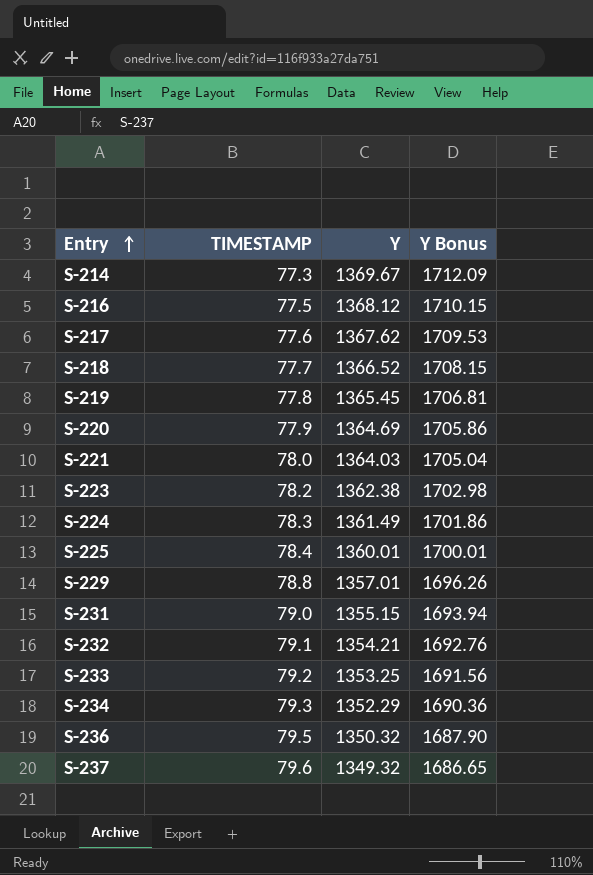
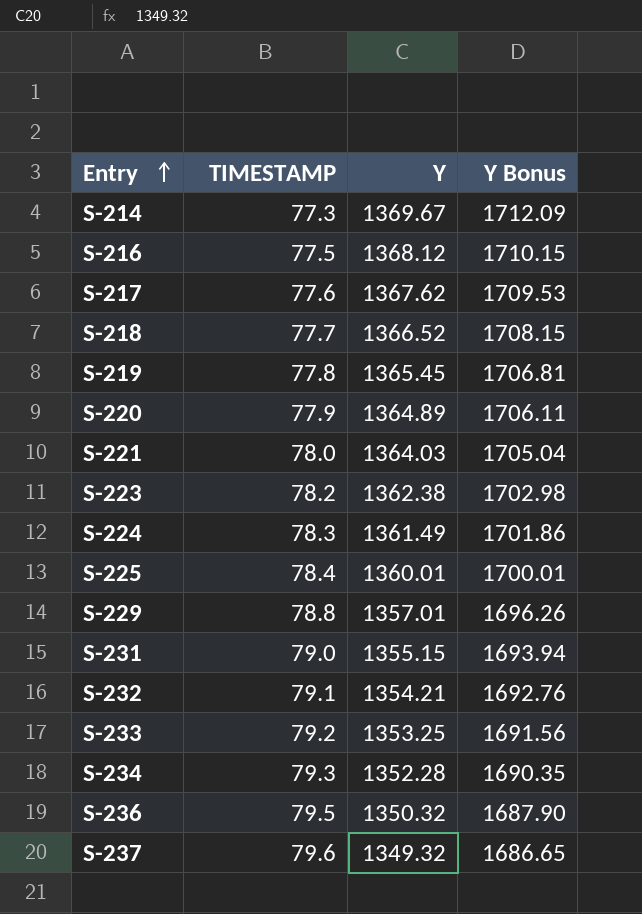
S-220 | Y: 1364.69 -> 1364.89
S-220 | Y Bonus: 1705.86 -> 1706.11
S-234 | Y: 1352.29 -> 1352.28
S-234 | Y Bonus: 1690.36 -> 1690.35

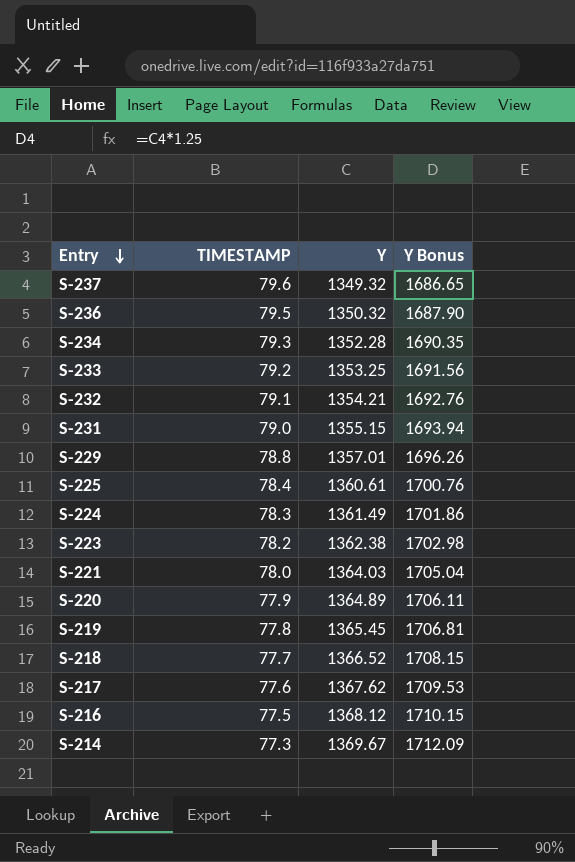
row order: Entry ascending -> Entry descending
S-225 | Y: 1360.01 -> 1360.61
S-225 | Y Bonus: 1700.01 -> 1700.76

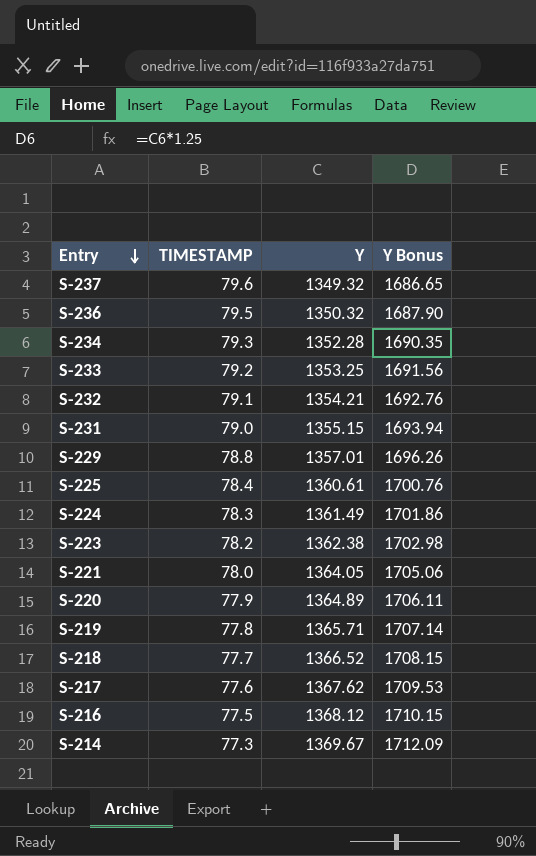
S-221 | Y: 1364.03 -> 1364.05
S-221 | Y Bonus: 1705.04 -> 1705.06
S-219 | Y: 1365.45 -> 1365.71
S-219 | Y Bonus: 1706.81 -> 1707.14

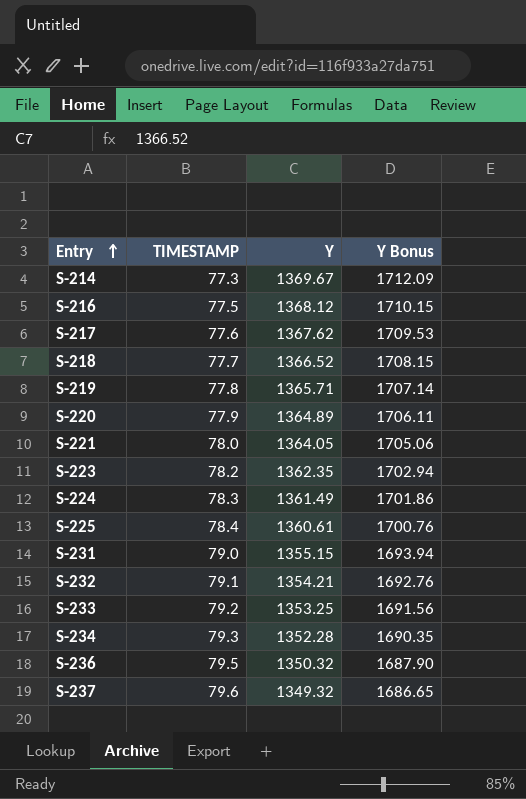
row order: Entry descending -> Entry ascending
row S-229: 78.8 | 1357.01 | 1696.26 -> none
S-223 | Y: 1362.38 -> 1362.35
S-223 | Y Bonus: 1702.98 -> 1702.94

